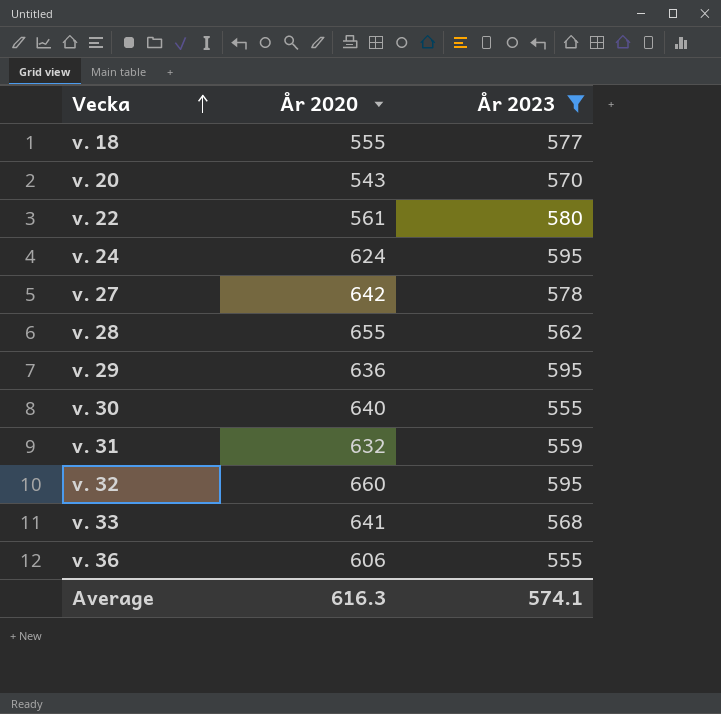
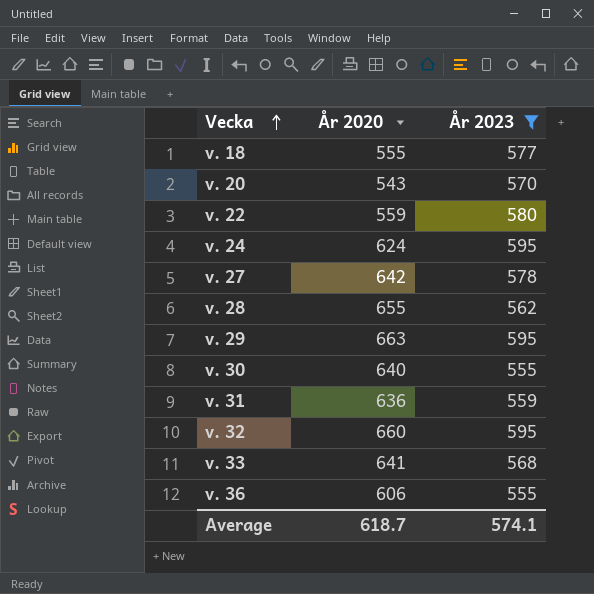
v. 22 | År 2020: 561 -> 559
v. 29 | År 2020: 636 -> 663
v. 31 | År 2020: 632 -> 636
Average | År 2020: 616.3 -> 618.7

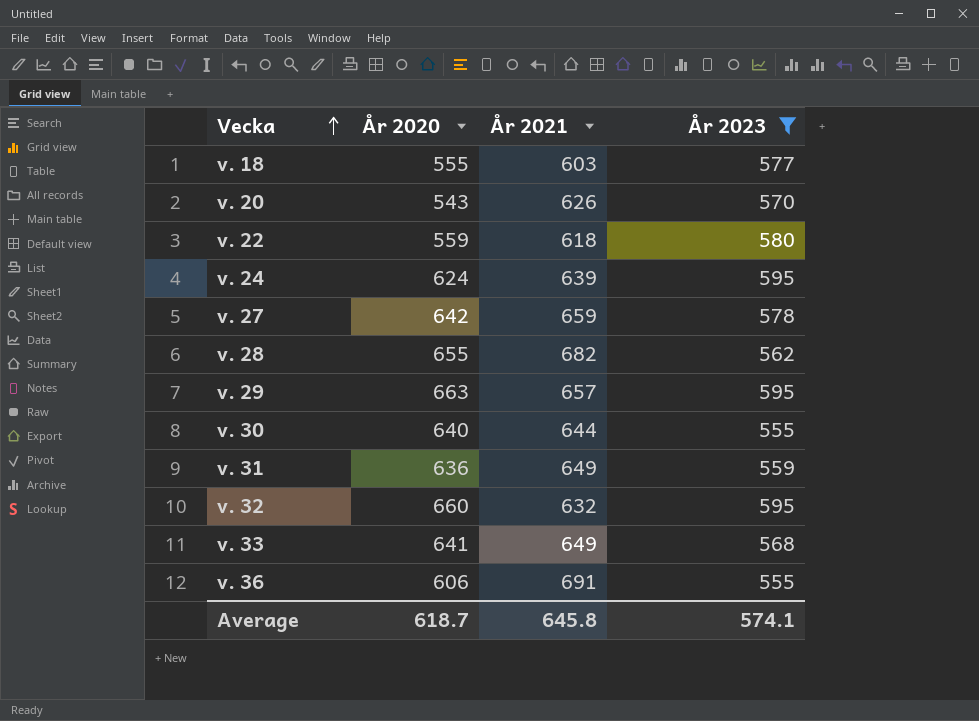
column År 2021 | position: none -> 3

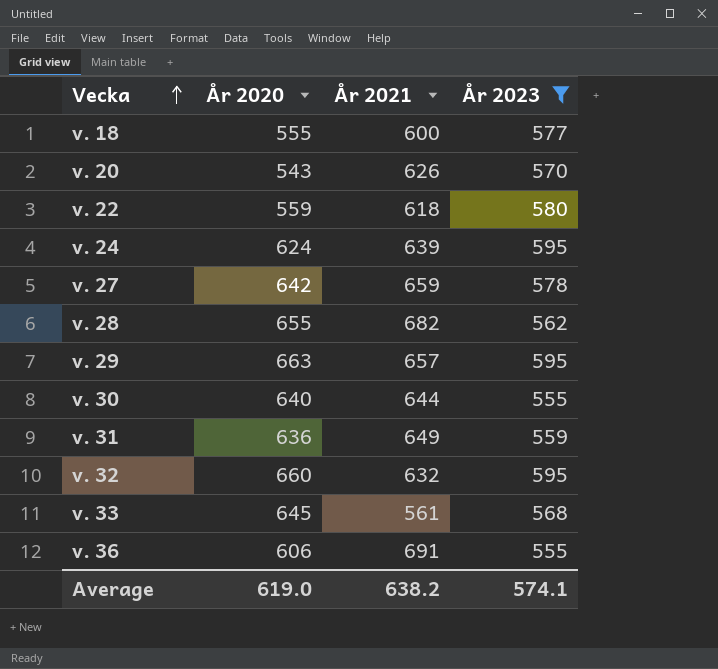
v. 18 | År 2021: 603 -> 600
v. 33 | År 2020: 641 -> 645
v. 33 | År 2021: 649 -> 561
Average | År 2020: 618.7 -> 619.0
Average | År 2021: 645.8 -> 638.2

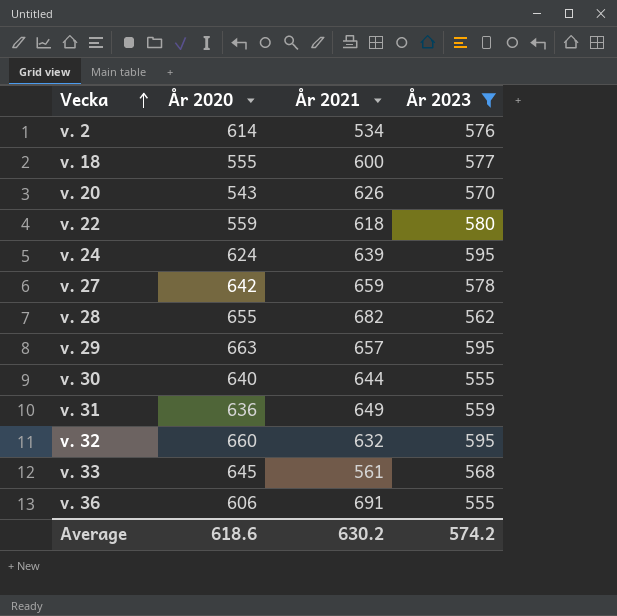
row v. 2: none -> 614 | 534 | 576
Average | År 2020: 619.0 -> 618.6
Average | År 2021: 638.2 -> 630.2
Average | År 2023: 574.1 -> 574.2

